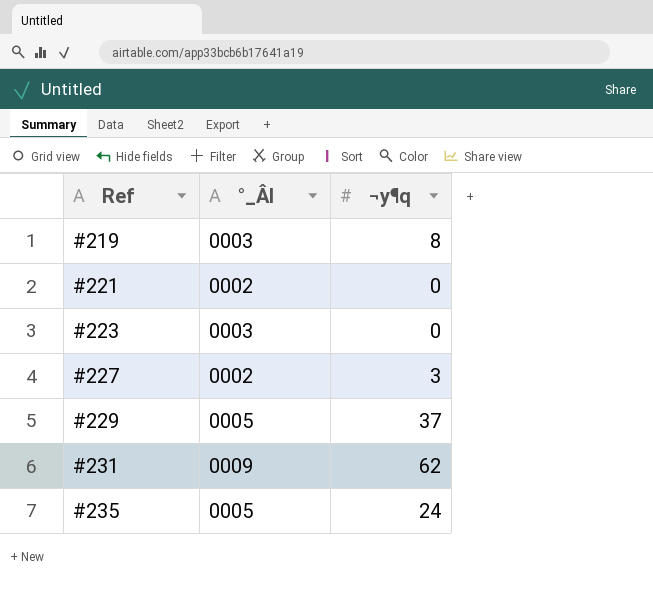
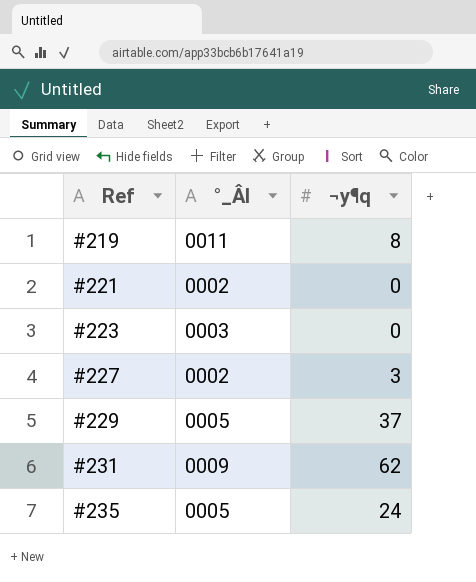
#219 | °_ÂI: 0003 -> 0011

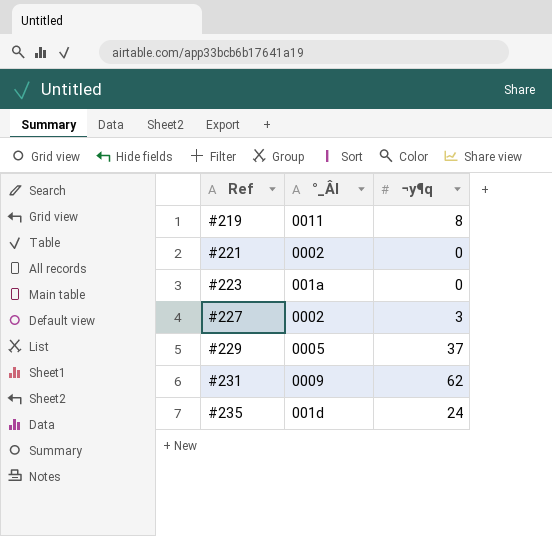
#223 | °_ÂI: 0003 -> 001a
#235 | °_ÂI: 0005 -> 001d

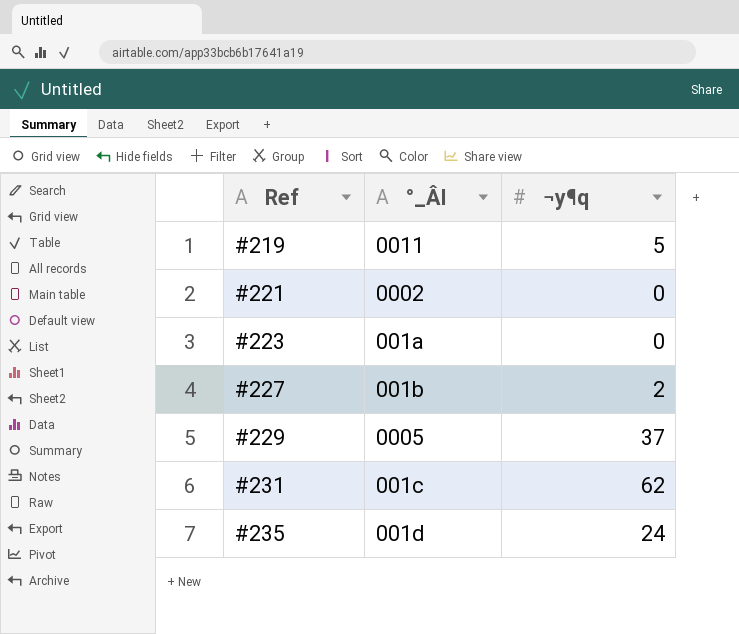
#219 | ¬y¶q: 8 -> 5
#227 | °_ÂI: 0002 -> 001b
#227 | ¬y¶q: 3 -> 2
#231 | °_ÂI: 0009 -> 001c

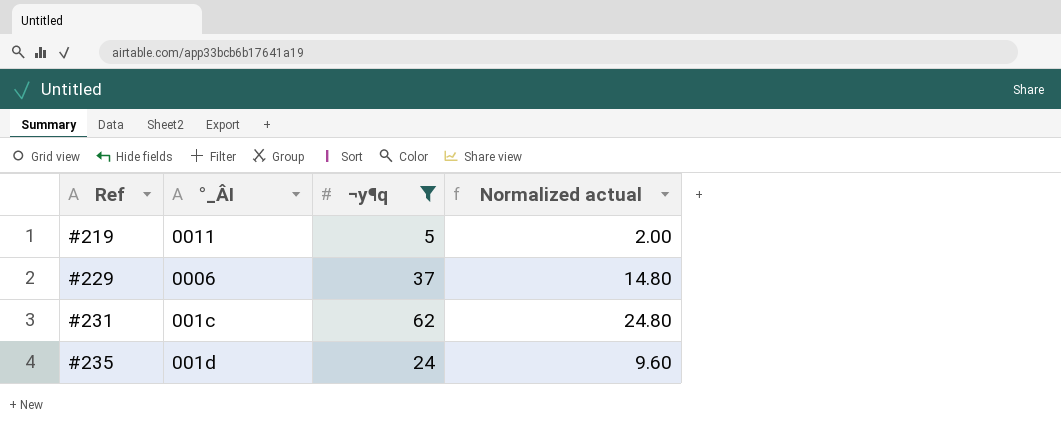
filter: none -> ¬y¶q >= 5
column Normalized actual | formula: none -> [¬y¶q] * 0.4
#229 | °_ÂI: 0005 -> 0006

